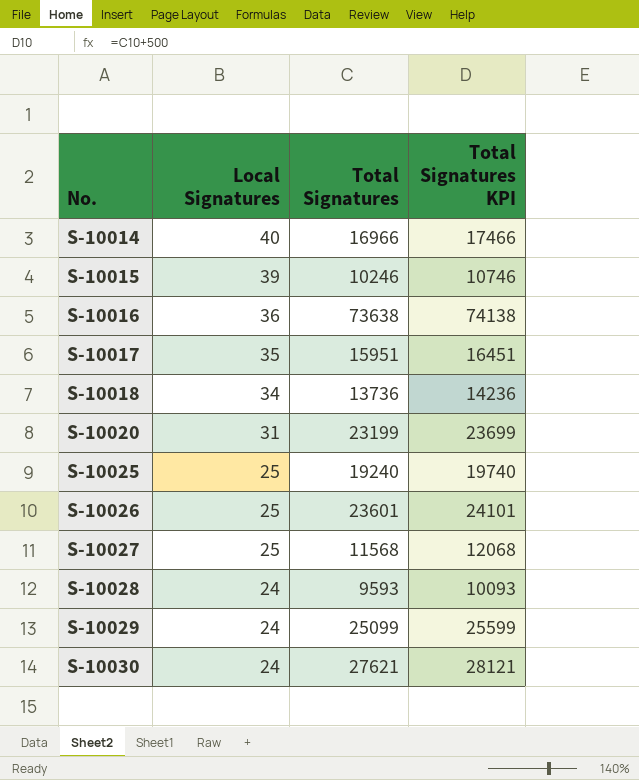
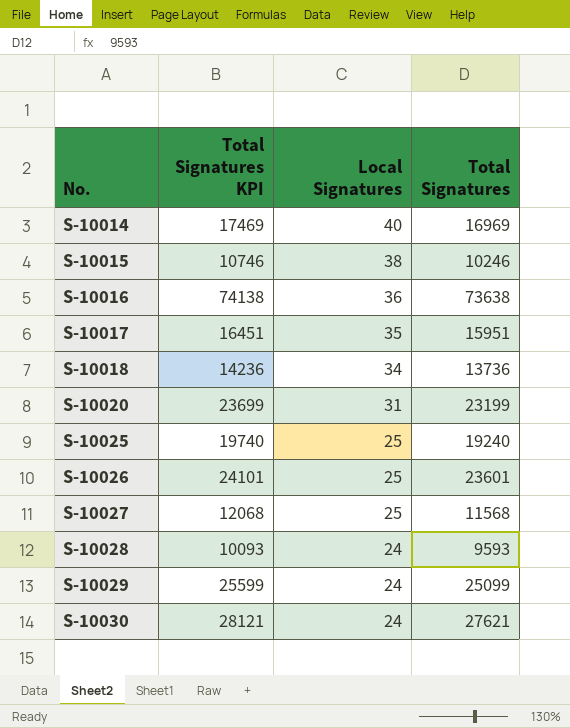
column Total Signatures KPI | position: 4 -> 2
S-10014 | Total Signatures KPI: 17466 -> 17469
S-10014 | Total Signatures: 16966 -> 16969
S-10015 | Local Signatures: 39 -> 38

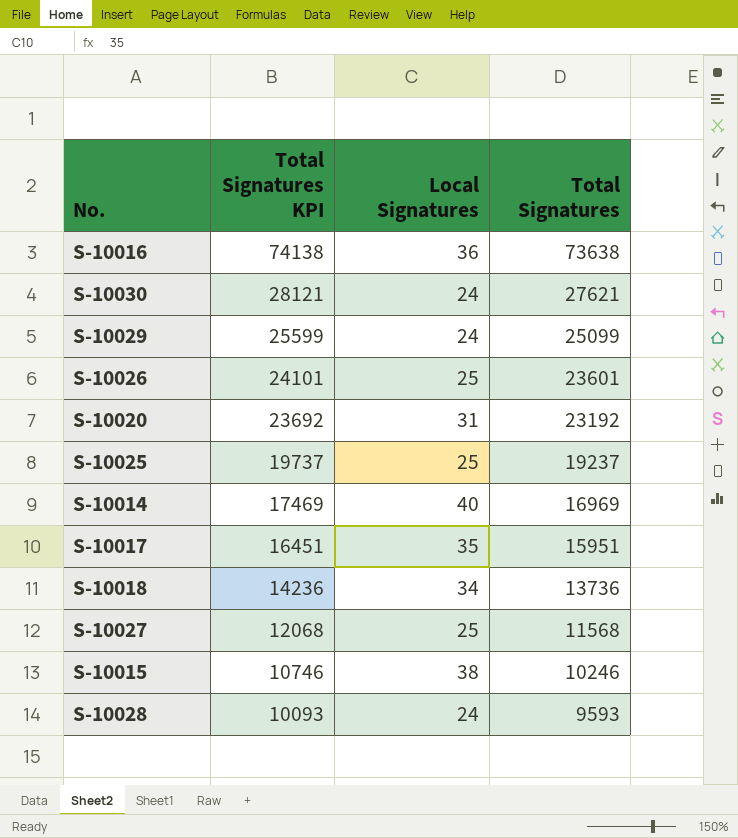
row order: No. ascending -> Total Signatures KPI descending
S-10020 | Total Signatures KPI: 23699 -> 23692
S-10020 | Total Signatures: 23199 -> 23192
S-10025 | Total Signatures KPI: 19740 -> 19737
S-10025 | Total Signatures: 19240 -> 19237

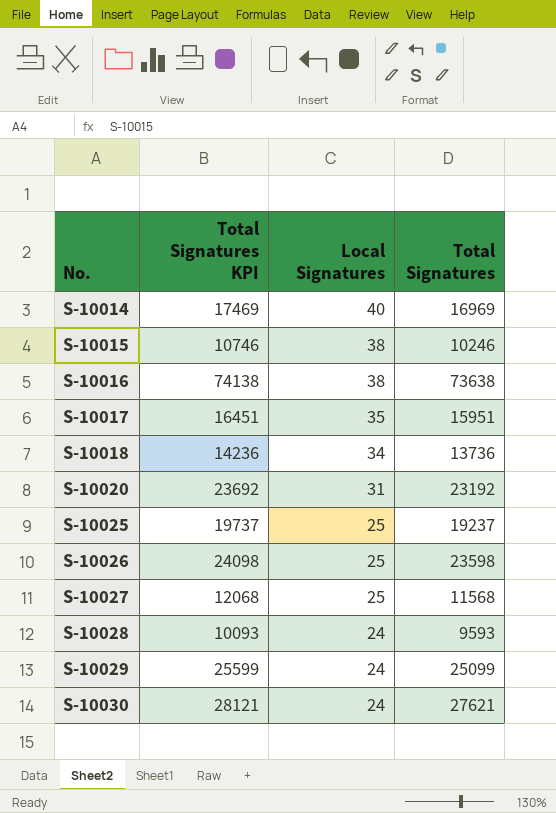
row order: Total Signatures KPI descending -> No. ascending
S-10016 | Local Signatures: 36 -> 38
S-10026 | Total Signatures KPI: 24101 -> 24098
S-10026 | Total Signatures: 23601 -> 23598

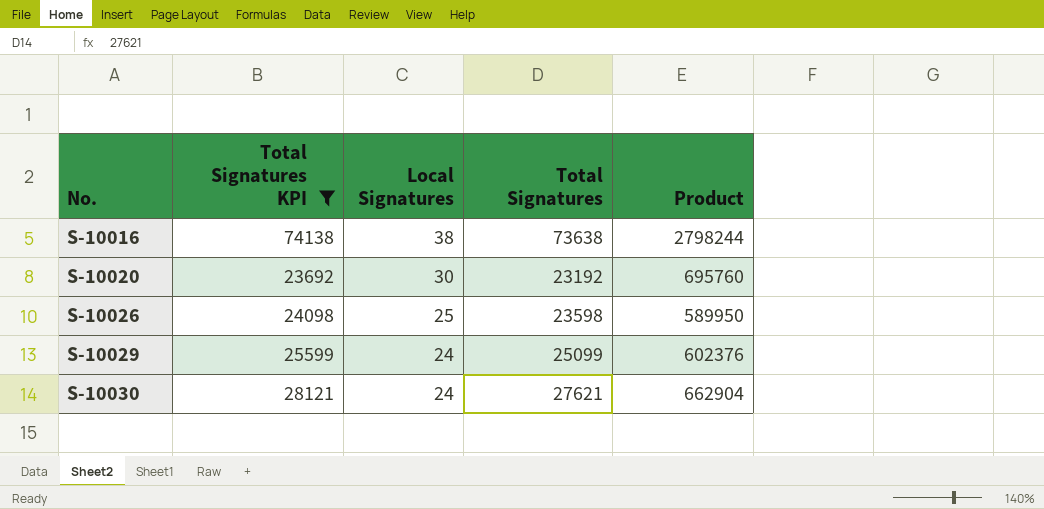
filter: none -> Total Signatures KPI >= 23692
column Product | formula: none -> [Local Signatures] * [Total Signatures]
S-10020 | Local Signatures: 31 -> 30

